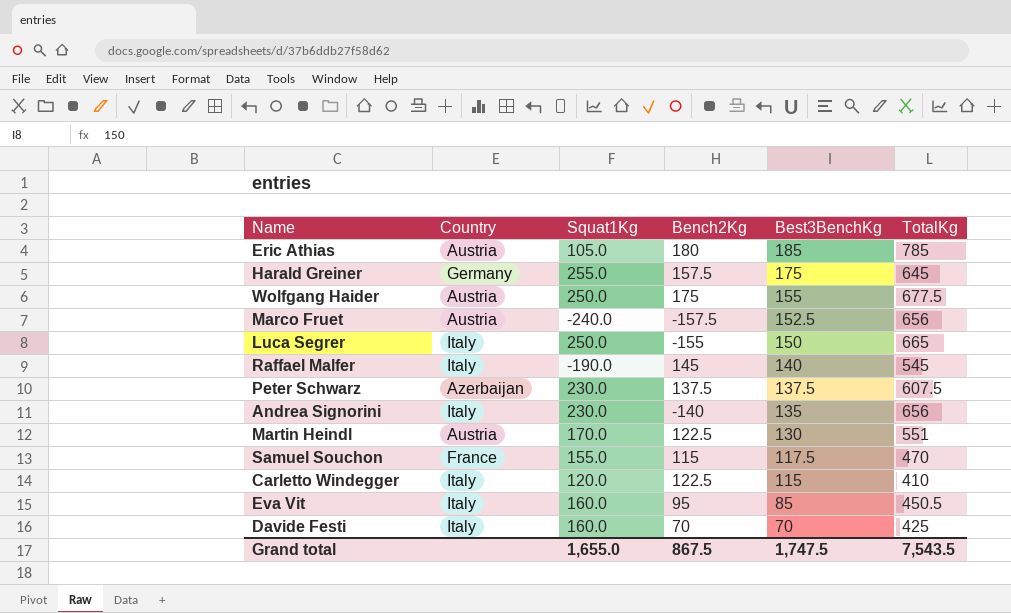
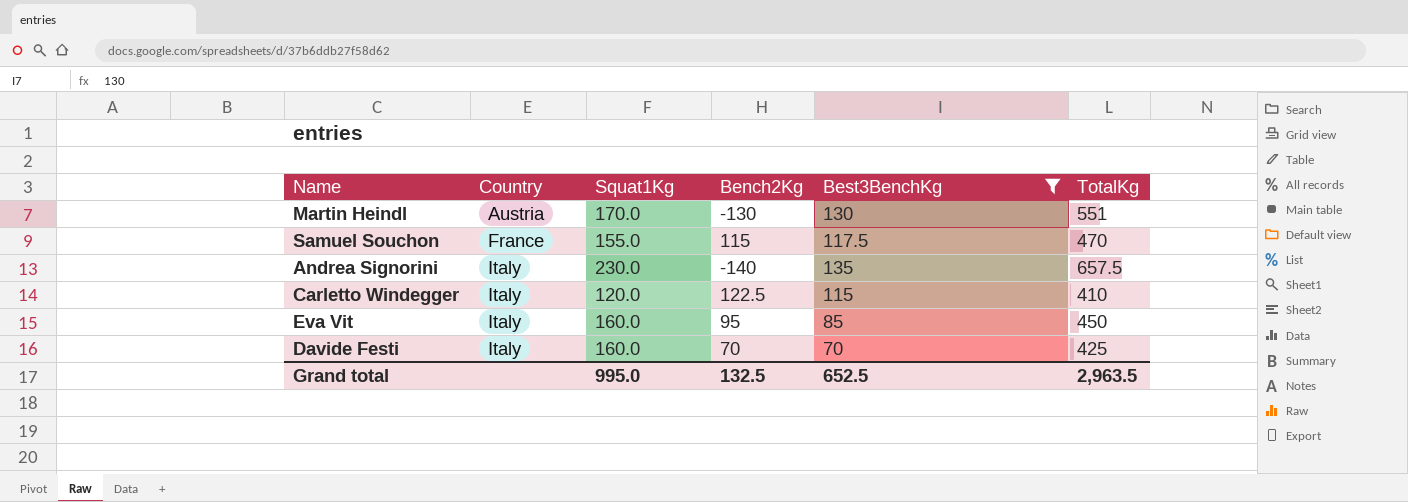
filter: none -> Best3BenchKg <= 135
row order: Best3BenchKg descending -> Country ascending
Martin Heindl | Bench2Kg: 122.5 -> -130
Andrea Signorini | TotalKg: 656 -> 657.5
Eva Vit | TotalKg: 450.5 -> 450
Grand total | Squat1Kg: 1,655.0 -> 995.0
Grand total | Bench2Kg: 867.5 -> 132.5
Grand total | Best3BenchKg: 1,747.5 -> 652.5
Grand total | TotalKg: 7,543.5 -> 2,963.5

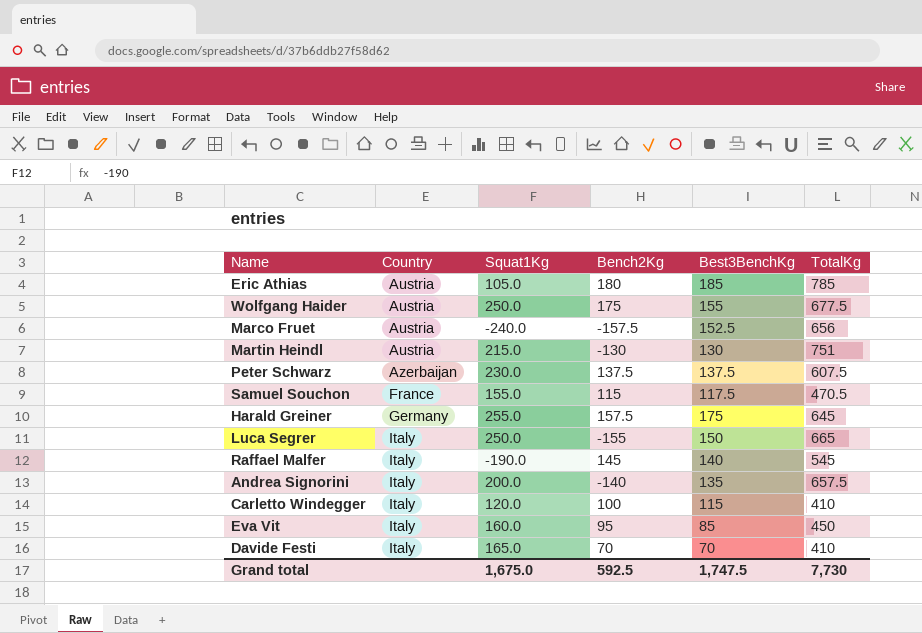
filter: Best3BenchKg <= 135 -> none
Martin Heindl | Squat1Kg: 170.0 -> 215.0
Martin Heindl | TotalKg: 551 -> 751
Samuel Souchon | TotalKg: 470 -> 470.5
Andrea Signorini | Squat1Kg: 230.0 -> 200.0
Carletto Windegger | Bench2Kg: 122.5 -> 100
Davide Festi | Squat1Kg: 160.0 -> 165.0
Davide Festi | TotalKg: 425 -> 410
Grand total | Squat1Kg: 995.0 -> 1,675.0
Grand total | Bench2Kg: 132.5 -> 592.5
Grand total | Best3BenchKg: 652.5 -> 1,747.5
Grand total | TotalKg: 2,963.5 -> 7,730

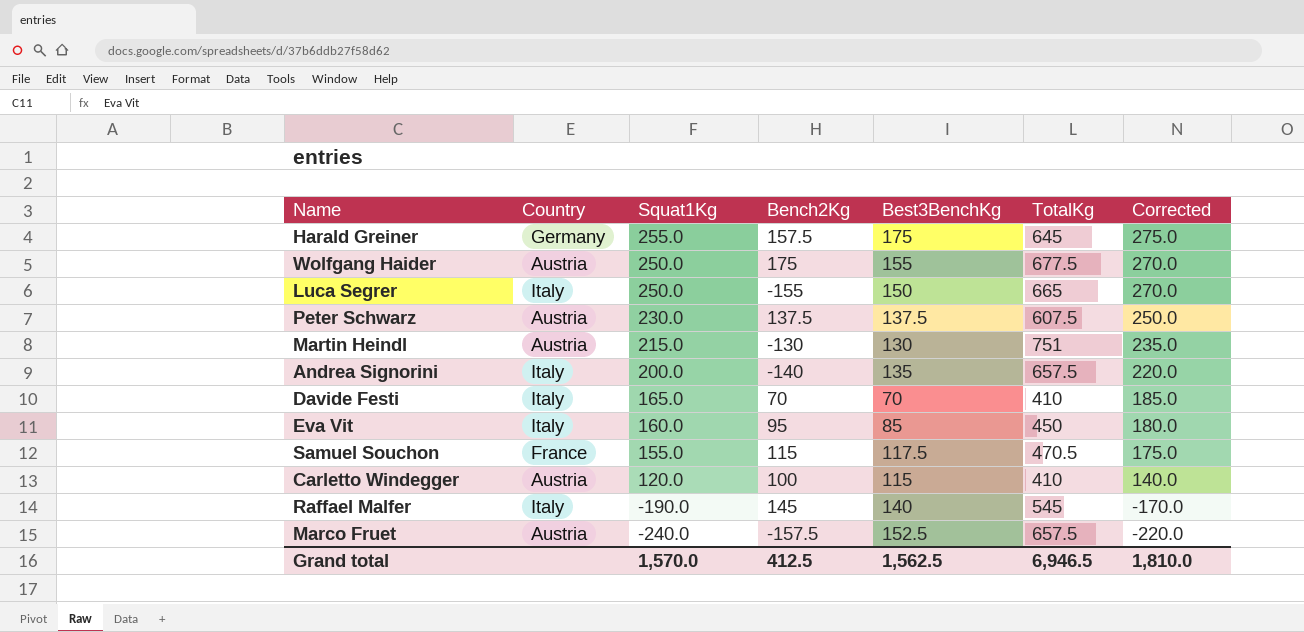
row order: Country ascending -> Squat1Kg descending
column Corrected | formula: none -> [Squat1Kg] + 20
row Eric Athias: Austria | 105.0 | 180 | 185 | 785 -> none
Peter Schwarz | Country: Azerbaijan -> Austria
Carletto Windegger | Country: Italy -> Austria
Marco Fruet | TotalKg: 656 -> 657.5
Grand total | Squat1Kg: 1,675.0 -> 1,570.0
Grand total | Bench2Kg: 592.5 -> 412.5
Grand total | Best3BenchKg: 1,747.5 -> 1,562.5
Grand total | TotalKg: 7,730 -> 6,946.5

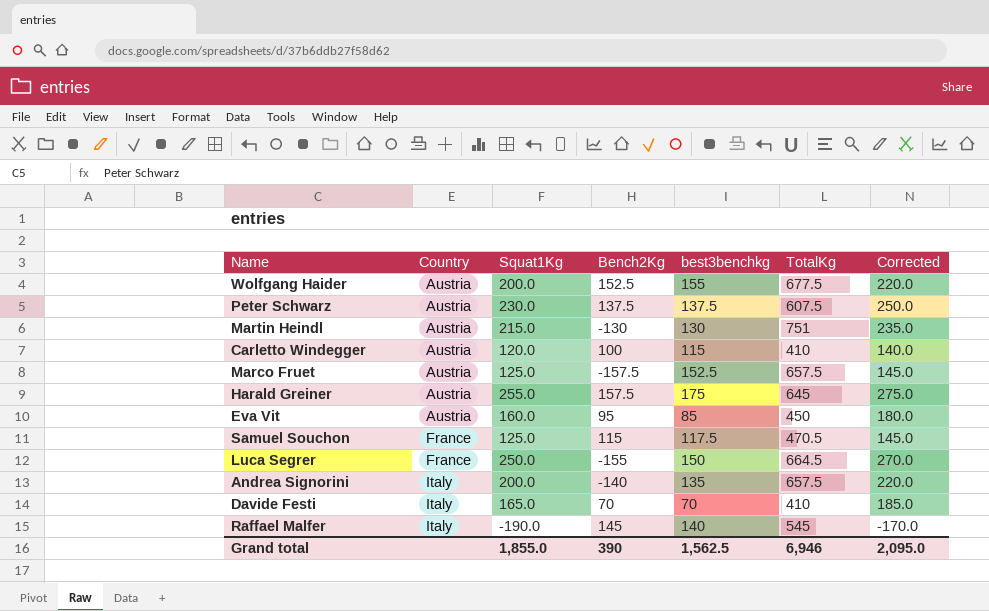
row order: Squat1Kg descending -> Country ascending
column name: Best3BenchKg -> best3benchkg
Wolfgang Haider | Squat1Kg: 250.0 -> 200.0
Wolfgang Haider | Bench2Kg: 175 -> 152.5
Wolfgang Haider | Corrected: 270.0 -> 220.0
Marco Fruet | Squat1Kg: -240.0 -> 125.0
Marco Fruet | Corrected: -220.0 -> 145.0
Harald Greiner | Country: Germany -> Austria
Eva Vit | Country: Italy -> Austria
Samuel Souchon | Squat1Kg: 155.0 -> 125.0
Samuel Souchon | Corrected: 175.0 -> 145.0
Luca Segrer | Country: Italy -> France
Luca Segrer | TotalKg: 665 -> 664.5
Grand total | Squat1Kg: 1,570.0 -> 1,855.0
Grand total | Bench2Kg: 412.5 -> 390
Grand total | TotalKg: 6,946.5 -> 6,946
Grand total | Corrected: 1,810.0 -> 2,095.0

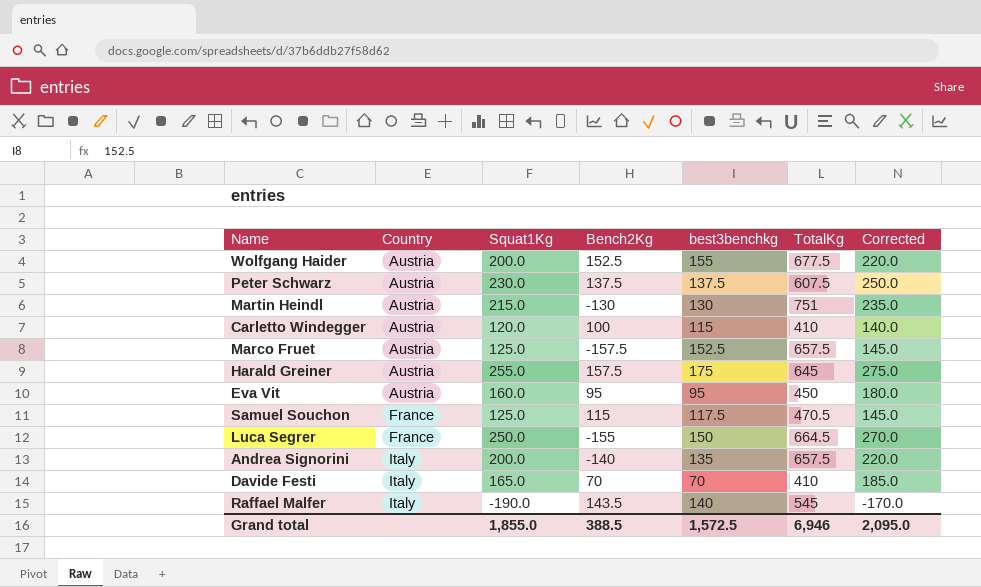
Eva Vit | best3benchkg: 85 -> 95
Raffael Malfer | Bench2Kg: 145 -> 143.5
Grand total | Bench2Kg: 390 -> 388.5
Grand total | best3benchkg: 1,562.5 -> 1,572.5

